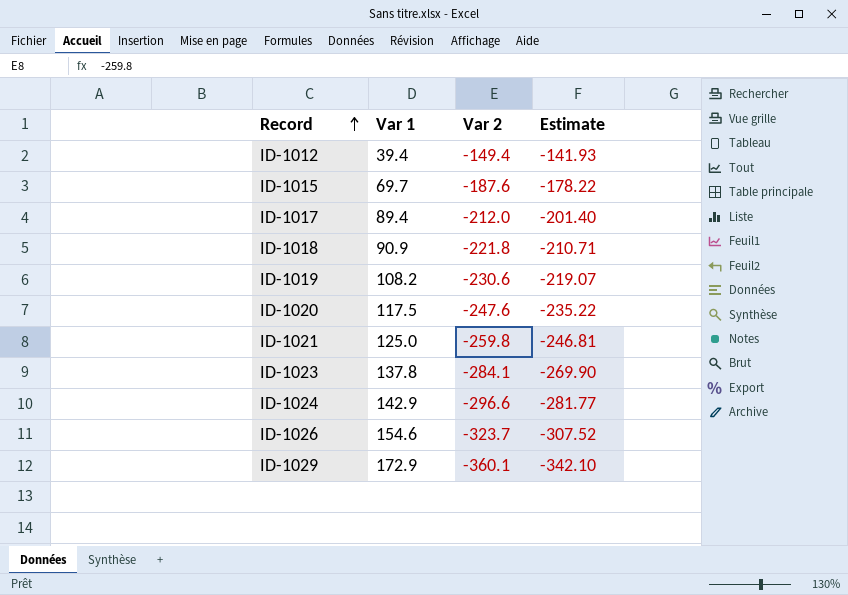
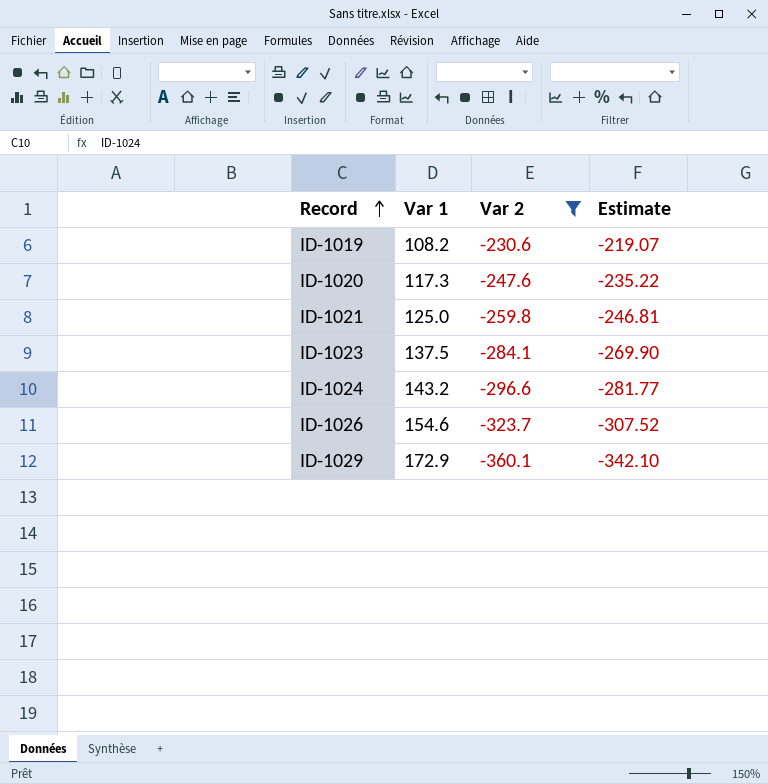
filter: none -> Var 2 <= -230.6
ID-1020 | Var 1: 117.5 -> 117.3
ID-1023 | Var 1: 137.8 -> 137.5
ID-1024 | Var 1: 142.9 -> 143.2

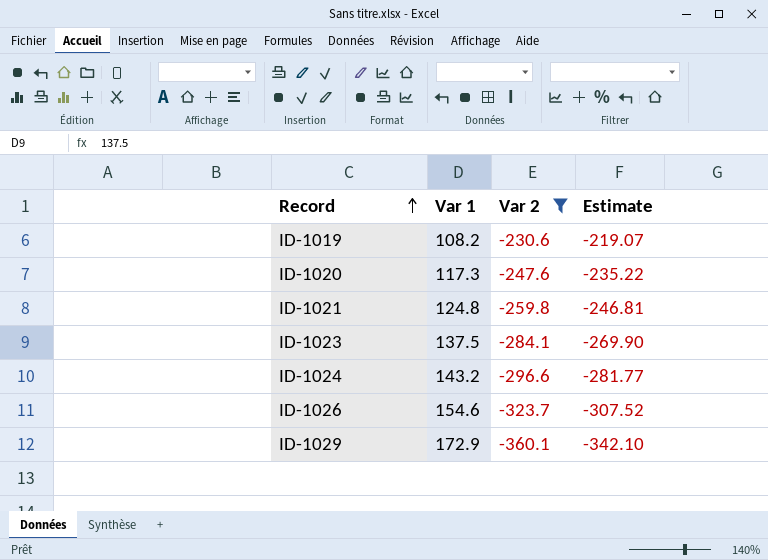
ID-1021 | Var 1: 125.0 -> 124.8

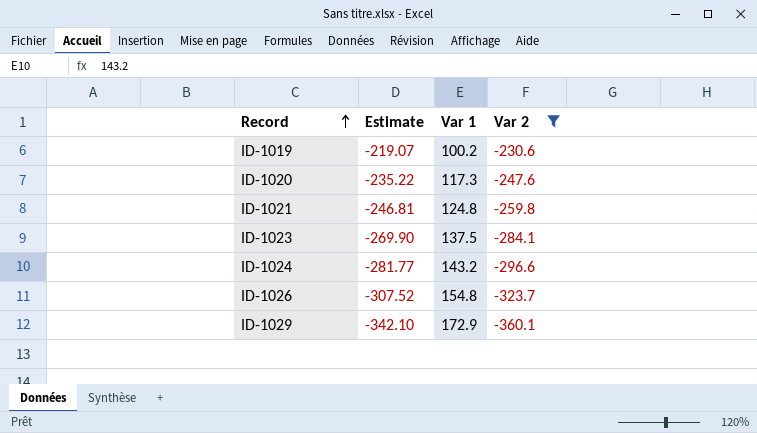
column Estimate | position: 4 -> 2
ID-1019 | Var 1: 108.2 -> 100.2
ID-1026 | Var 1: 154.6 -> 154.8

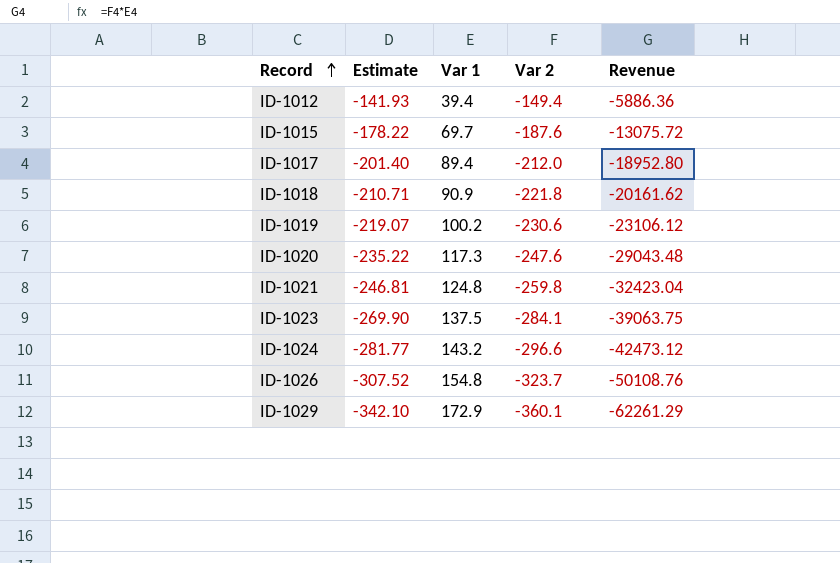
filter: Var 2 <= -230.6 -> none
column Revenue | formula: none -> [Var 1] * [Var 2]

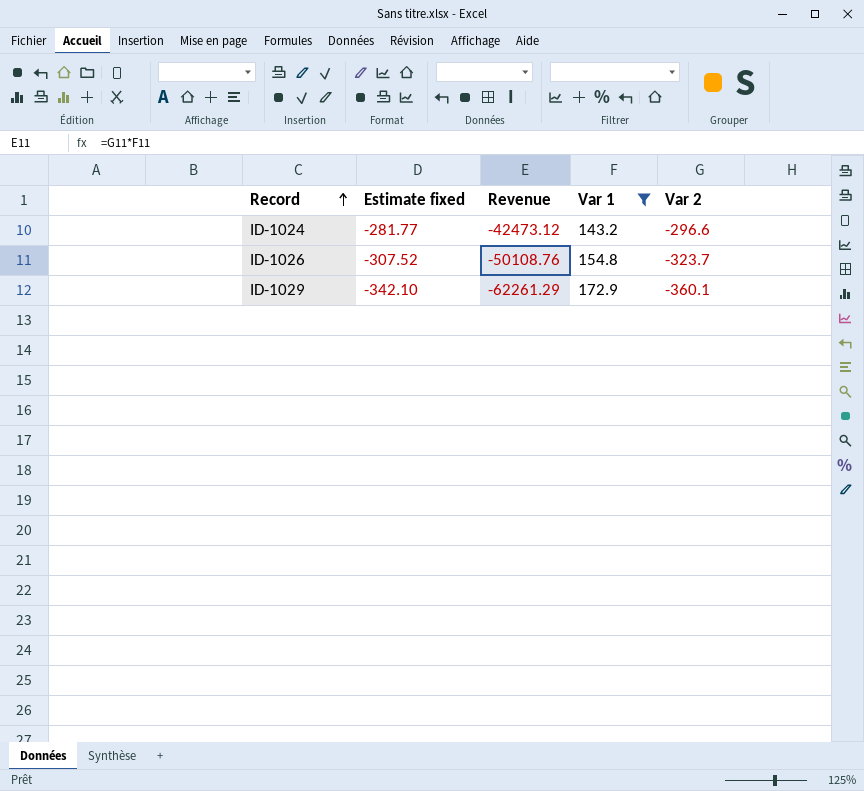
filter: none -> Var 1 >= 143.2
column name: Estimate -> Estimate fixed
column Revenue | position: 5 -> 3

